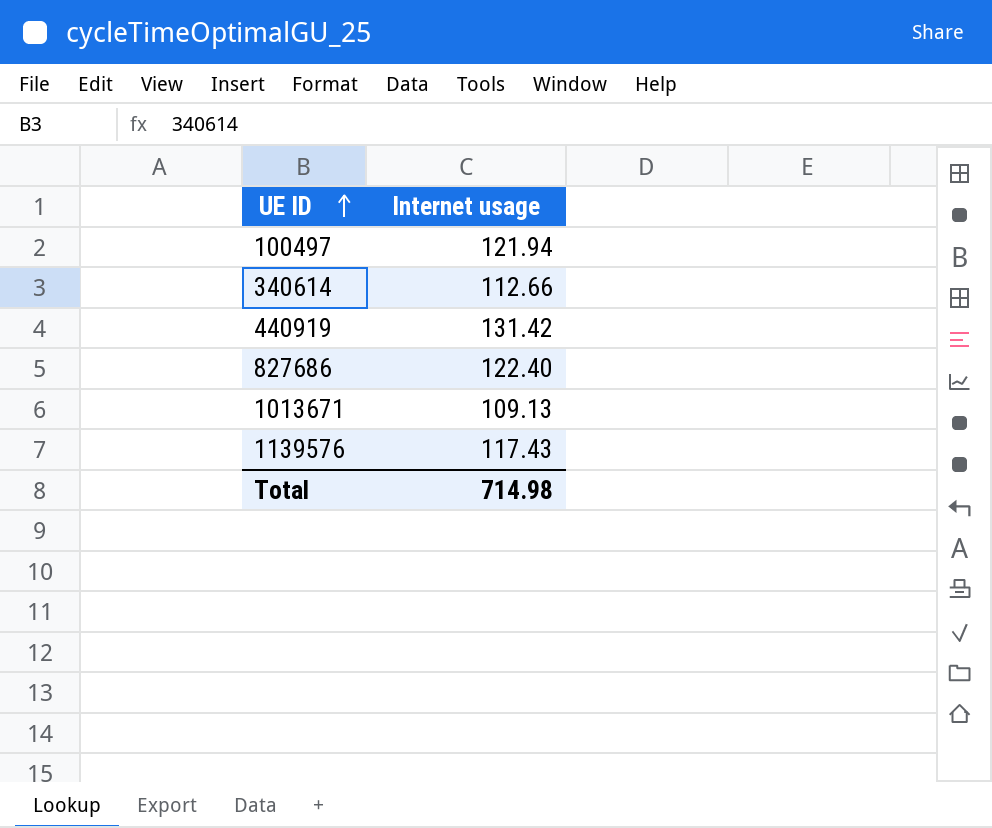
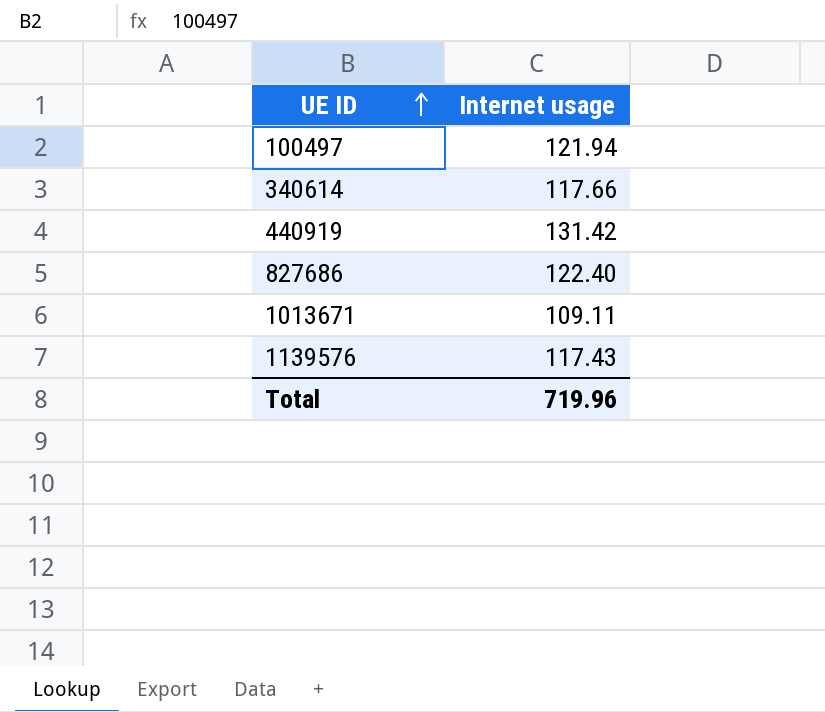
340614 | Internet usage: 112.66 -> 117.66
1013671 | Internet usage: 109.13 -> 109.11
Total | Internet usage: 714.98 -> 719.96

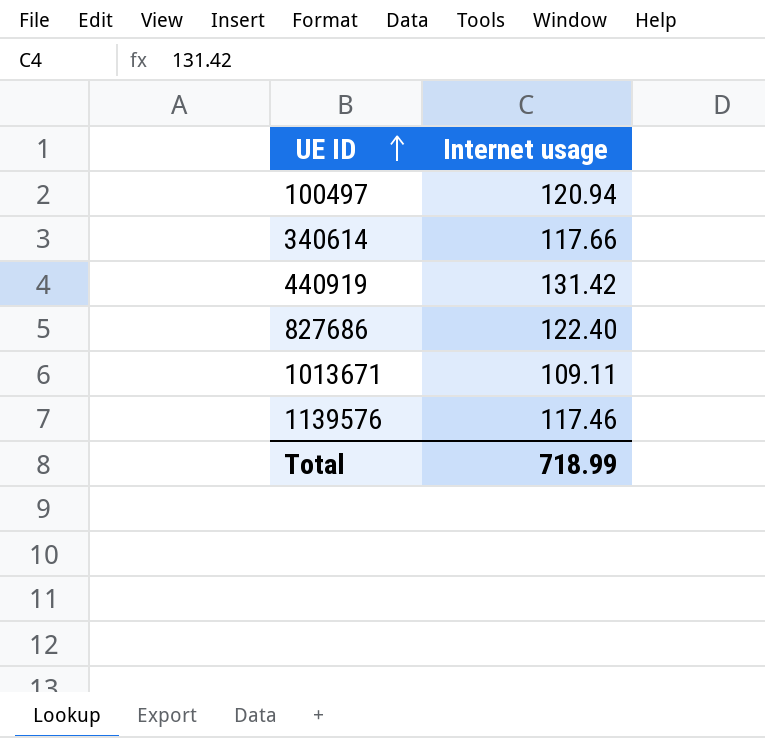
100497 | Internet usage: 121.94 -> 120.94
1139576 | Internet usage: 117.43 -> 117.46
Total | Internet usage: 719.96 -> 718.99

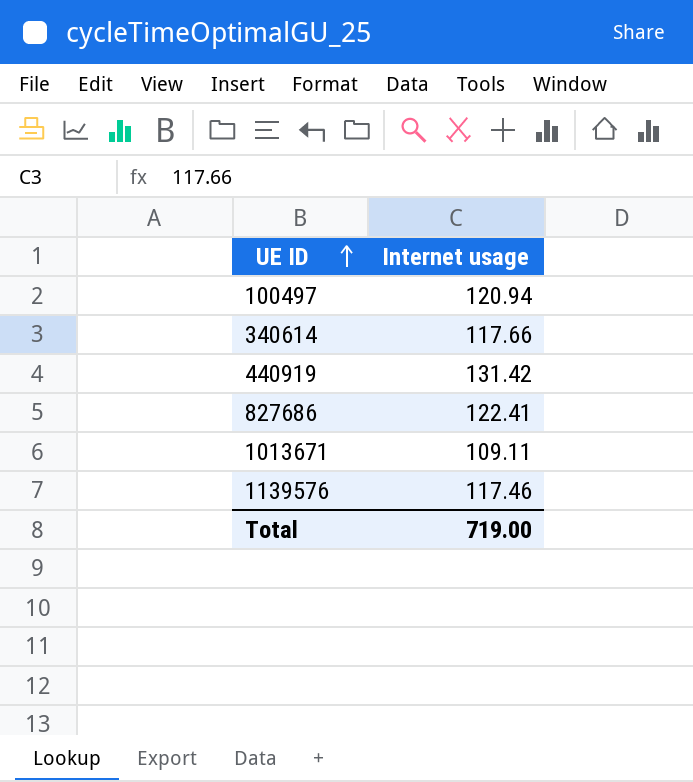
827686 | Internet usage: 122.40 -> 122.41
Total | Internet usage: 718.99 -> 719.00

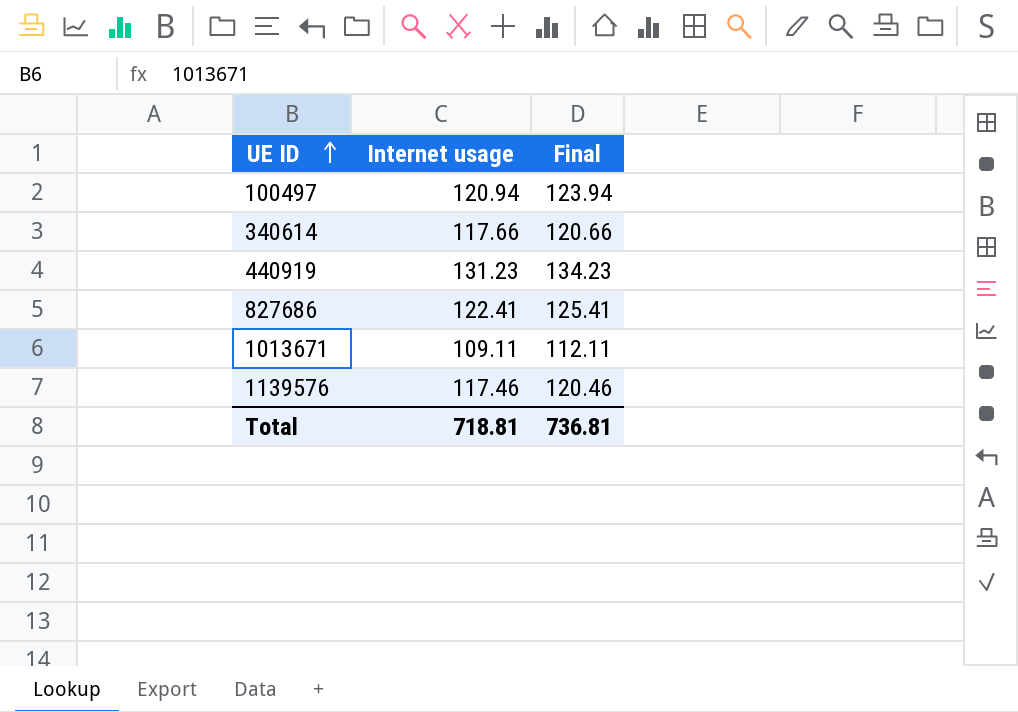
column Final | formula: none -> [Internet usage] + 3
440919 | Internet usage: 131.42 -> 131.23
Total | Internet usage: 719.00 -> 718.81

